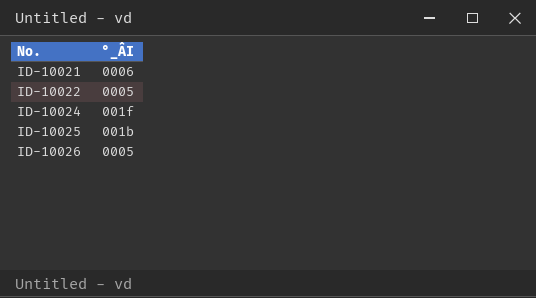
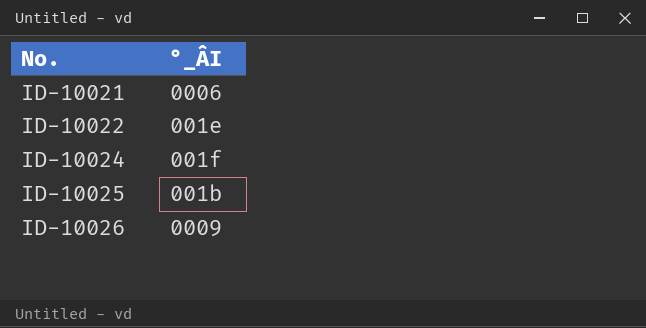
ID-10022 | °_ÂI: 0005 -> 001e
ID-10026 | °_ÂI: 0005 -> 0009

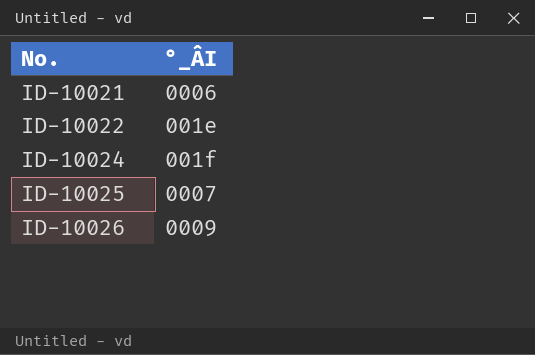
ID-10025 | °_ÂI: 001b -> 0007

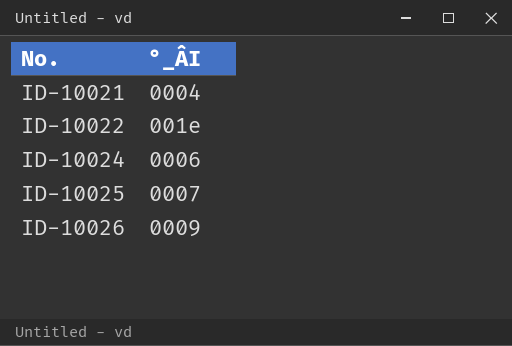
ID-10021 | °_ÂI: 0006 -> 0004
ID-10024 | °_ÂI: 001f -> 0006

